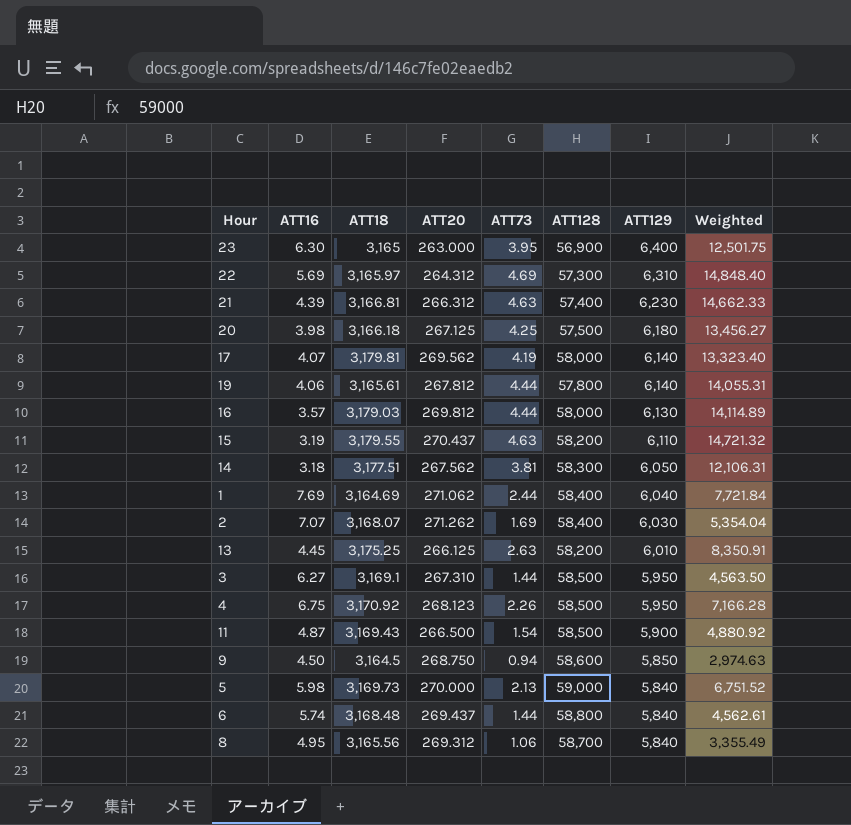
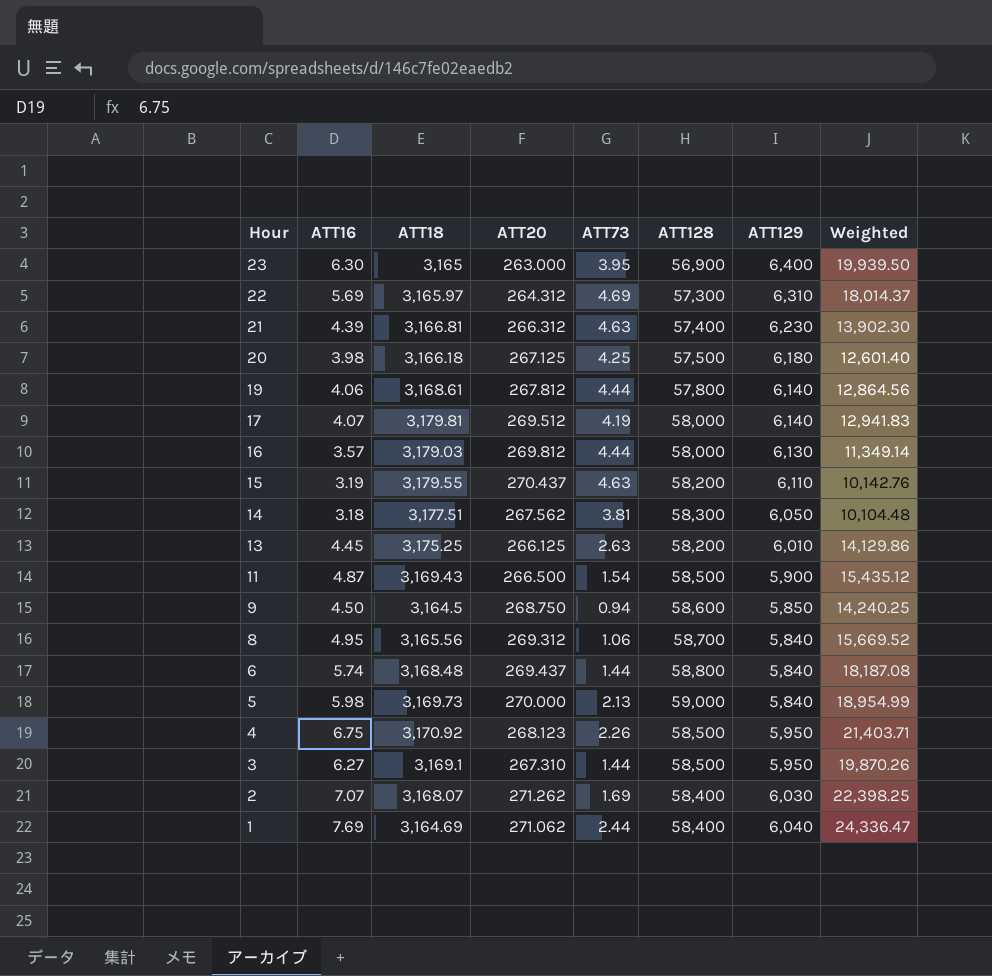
row order: ATT129 descending -> Hour descending
column Weighted | formula: [ATT18] * [ATT73] -> [ATT16] * [ATT18]
19 | ATT18: 3,165.61 -> 3,168.61
17 | ATT20: 269.562 -> 269.512

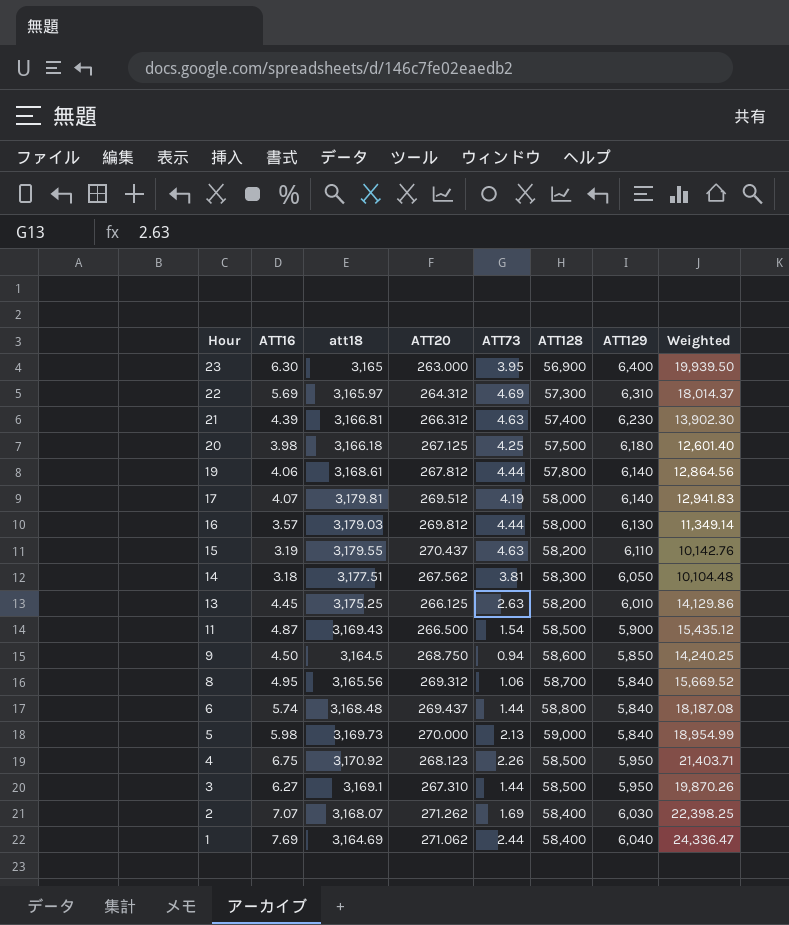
column name: ATT18 -> att18

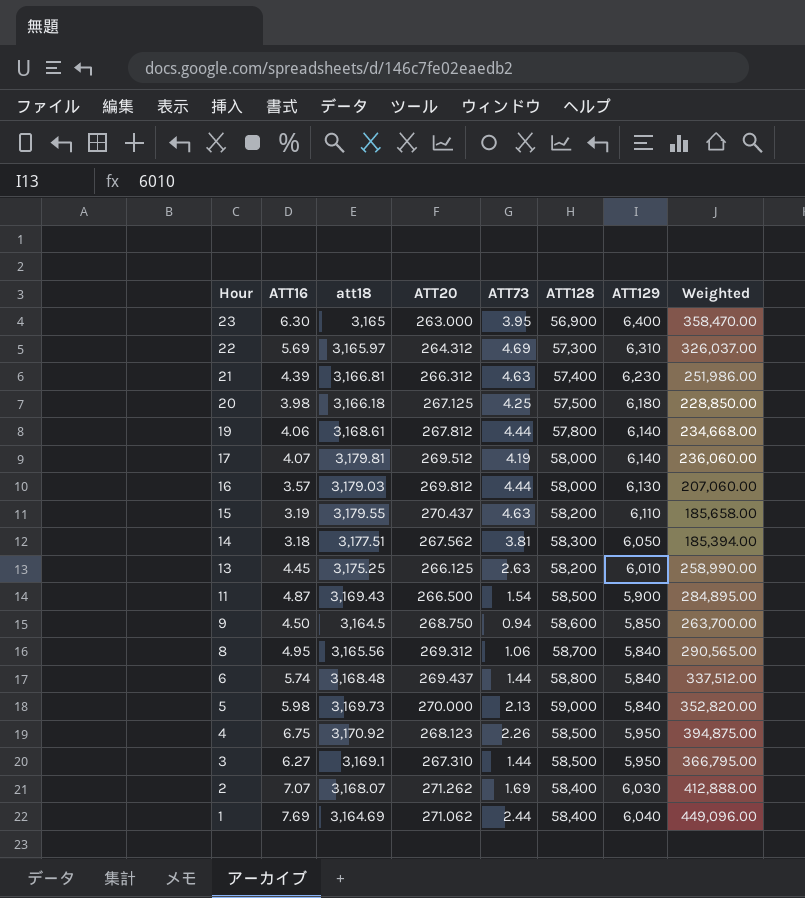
column Weighted | formula: [ATT16] * [att18] -> [ATT16] * [ATT128]

